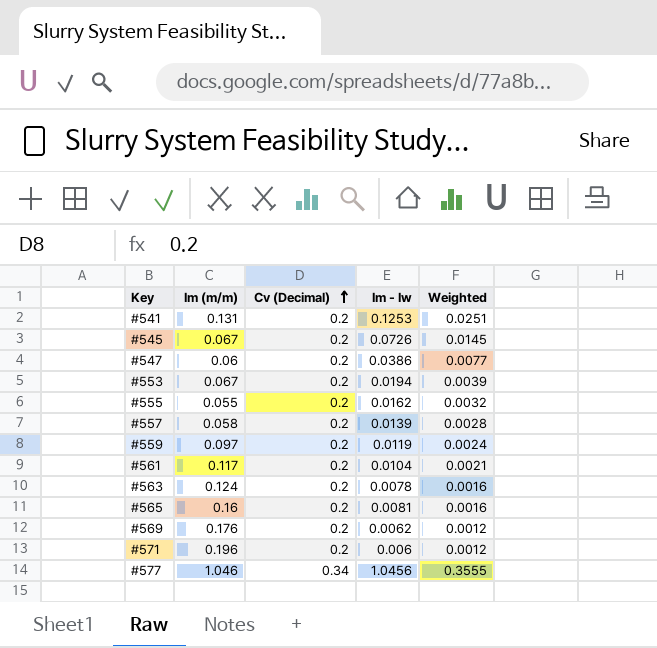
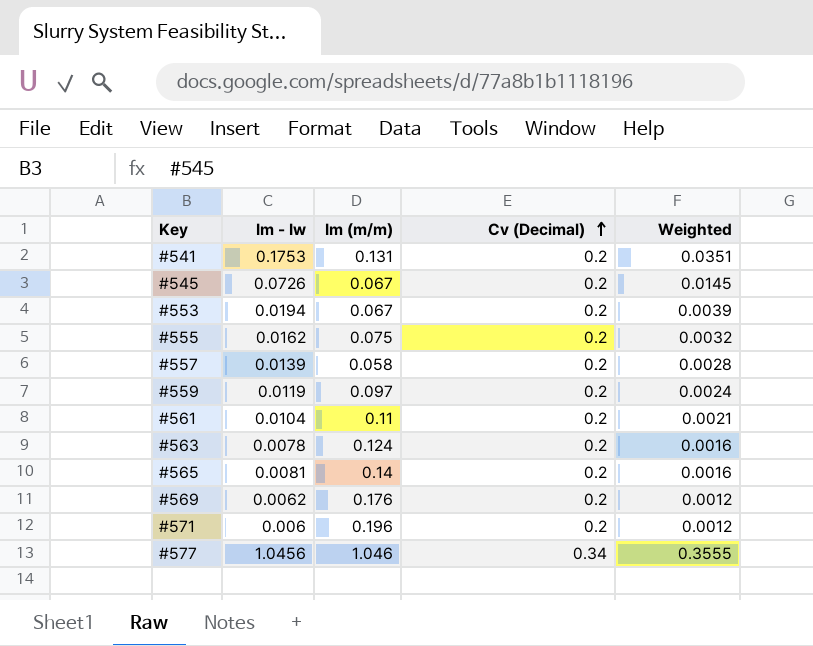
column Im - Iw | position: 4 -> 2
row #547: 0.06 | 0.2 | 0.0386 | 0.0077 -> none
#541 | Im - Iw: 0.1253 -> 0.1753
#541 | Weighted: 0.0251 -> 0.0351
#555 | Im (m/m): 0.055 -> 0.075
#561 | Im (m/m): 0.117 -> 0.11
#565 | Im (m/m): 0.16 -> 0.14

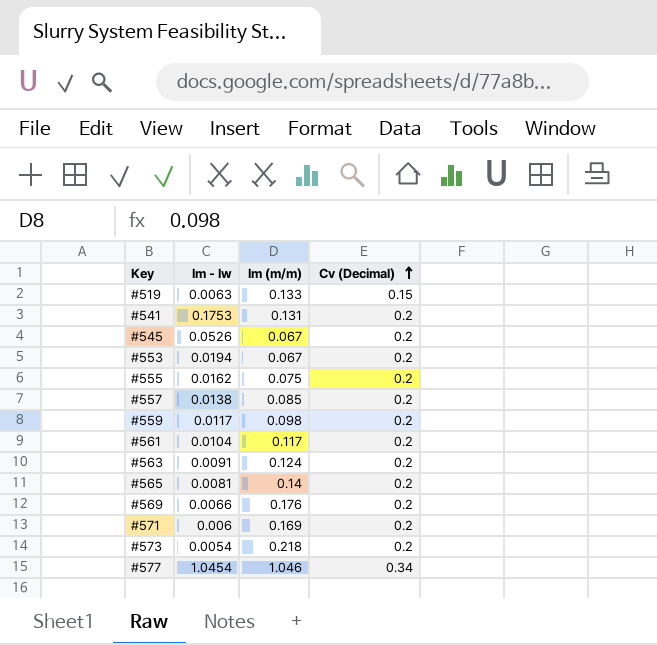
column Weighted | formula: [Im - Iw] * [Cv (Decimal)] -> none
row #519: none -> 0.0063 | 0.133 | 0.15
#545 | Im - Iw: 0.0726 -> 0.0526
#557 | Im - Iw: 0.0139 -> 0.0138
#557 | Im (m/m): 0.058 -> 0.085
#559 | Im - Iw: 0.0119 -> 0.0117
#559 | Im (m/m): 0.097 -> 0.098
#561 | Im (m/m): 0.11 -> 0.117
#563 | Im - Iw: 0.0078 -> 0.0091
#569 | Im - Iw: 0.0062 -> 0.0066
#571 | Im (m/m): 0.196 -> 0.169
row #573: none -> 0.0054 | 0.218 | 0.2
#577 | Im - Iw: 1.0456 -> 1.0454

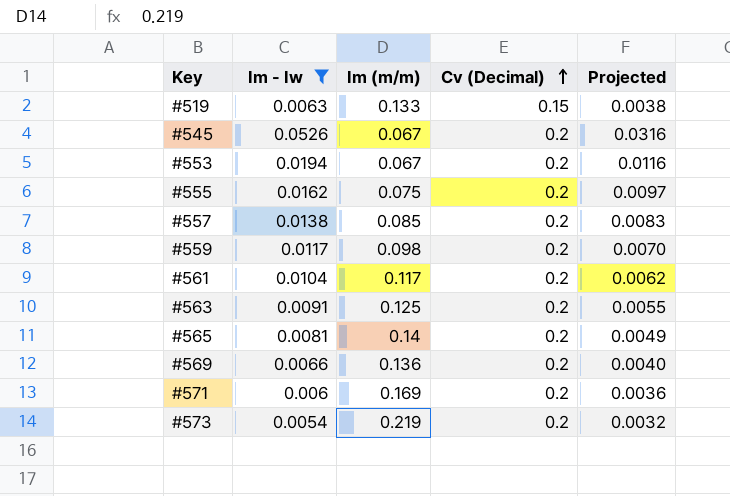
filter: none -> Im - Iw <= 0.0526
column Projected | formula: none -> [Im - Iw] * 0.6
#563 | Im (m/m): 0.124 -> 0.125
#569 | Im (m/m): 0.176 -> 0.136
#573 | Im (m/m): 0.218 -> 0.219

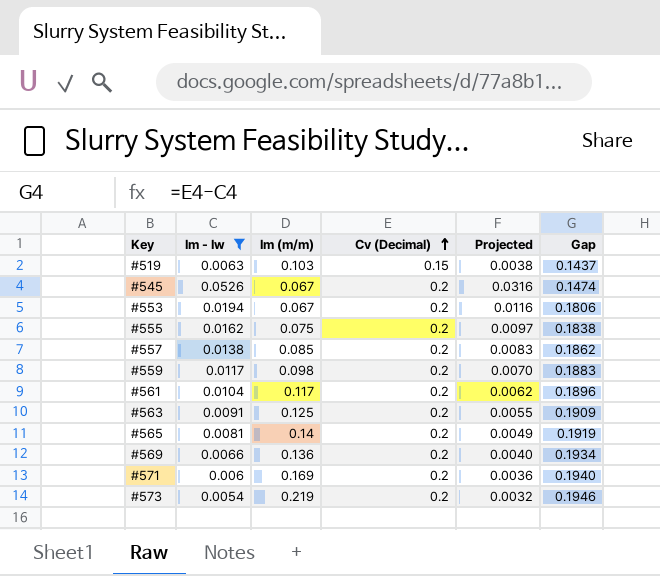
column Gap | formula: none -> [Cv (Decimal)] - [Im - Iw]
#519 | Im (m/m): 0.133 -> 0.103

